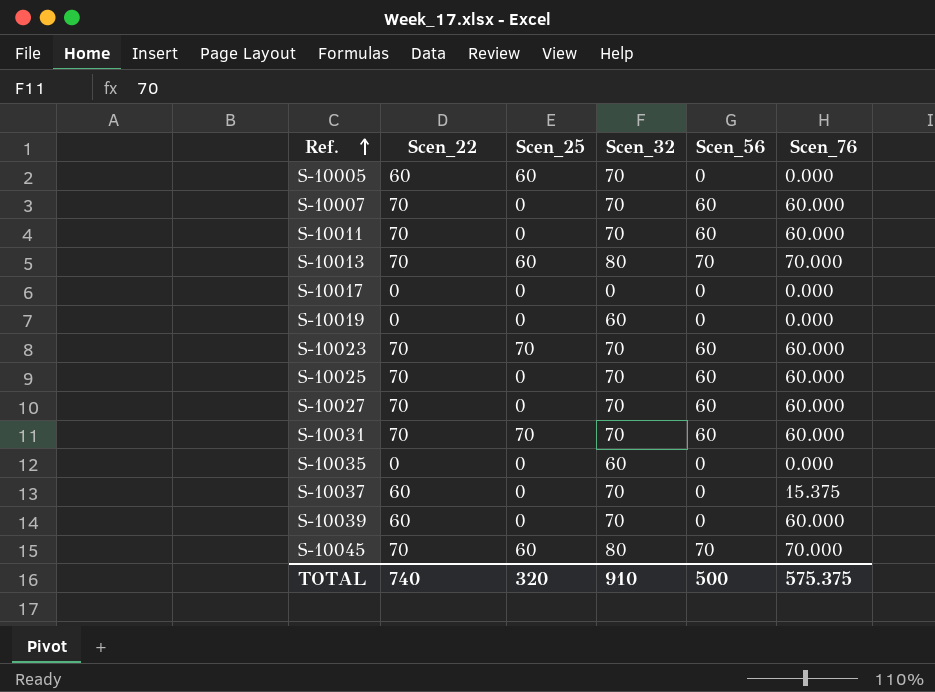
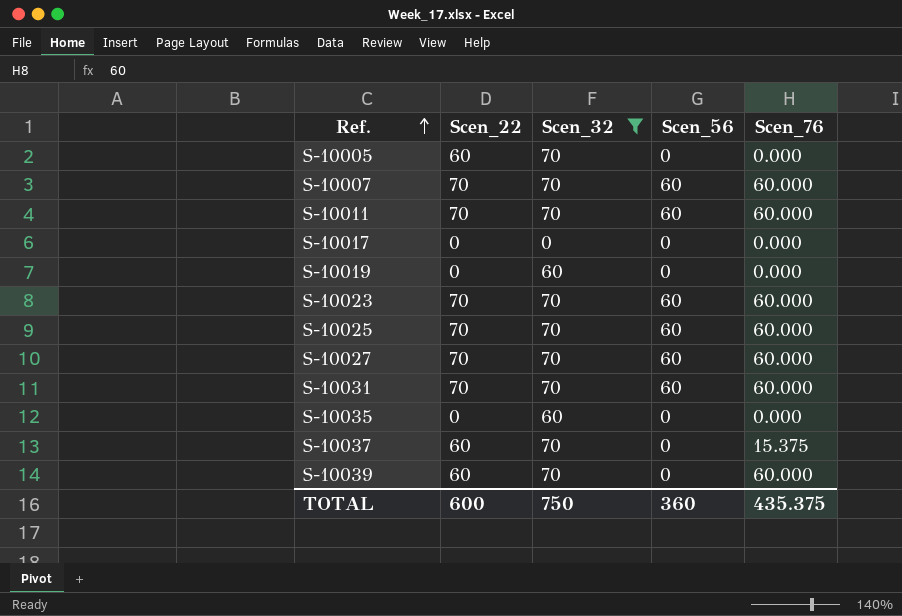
filter: none -> Scen_32 != 80
column Scen_25 | position: 3 -> none
TOTAL | Scen_22: 740 -> 600
TOTAL | Scen_32: 910 -> 750
TOTAL | Scen_56: 500 -> 360
TOTAL | Scen_76: 575.375 -> 435.375

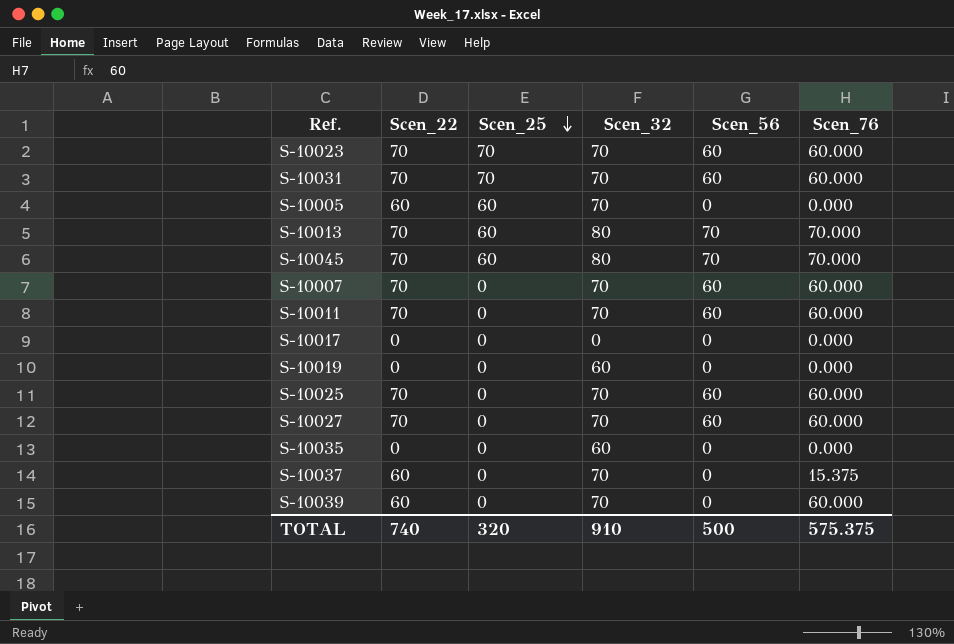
filter: Scen_32 != 80 -> none
row order: Ref. ascending -> Scen_25 descending
column Scen_25 | position: none -> 3
TOTAL | Scen_22: 600 -> 740
TOTAL | Scen_32: 750 -> 910
TOTAL | Scen_56: 360 -> 500
TOTAL | Scen_76: 435.375 -> 575.375

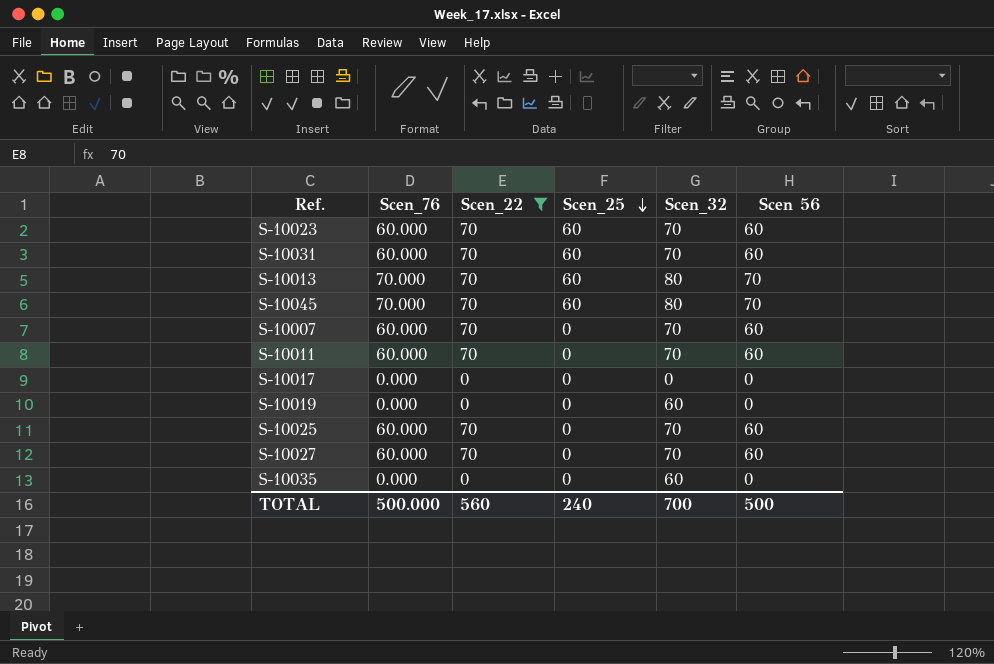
filter: none -> Scen_22 != 60
column Scen_76 | position: 6 -> 2
column name: Scen_56 -> Scen 56
S-10023 | Scen_25: 70 -> 60
S-10031 | Scen_25: 70 -> 60
TOTAL | Scen_76: 575.375 -> 500.000
TOTAL | Scen_22: 740 -> 560
TOTAL | Scen_25: 320 -> 240
TOTAL | Scen_32: 910 -> 700

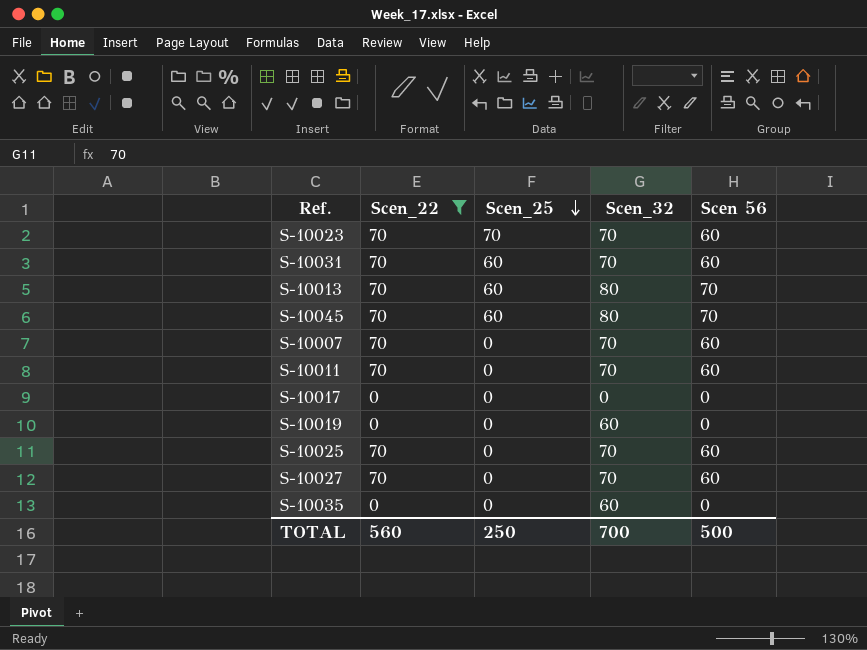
column Scen_76 | position: 2 -> none
S-10023 | Scen_25: 60 -> 70
TOTAL | Scen_25: 240 -> 250

